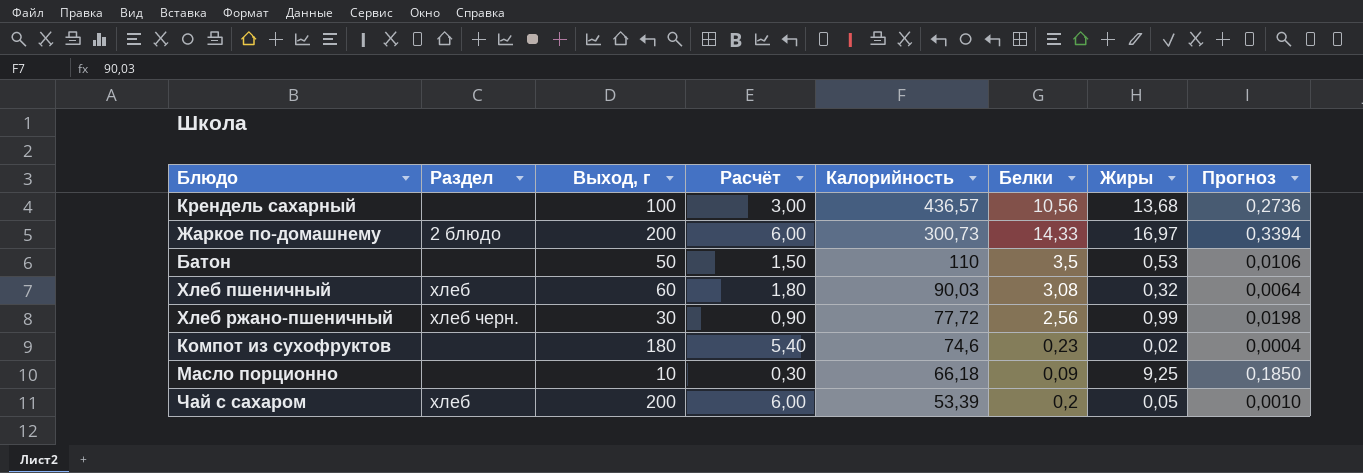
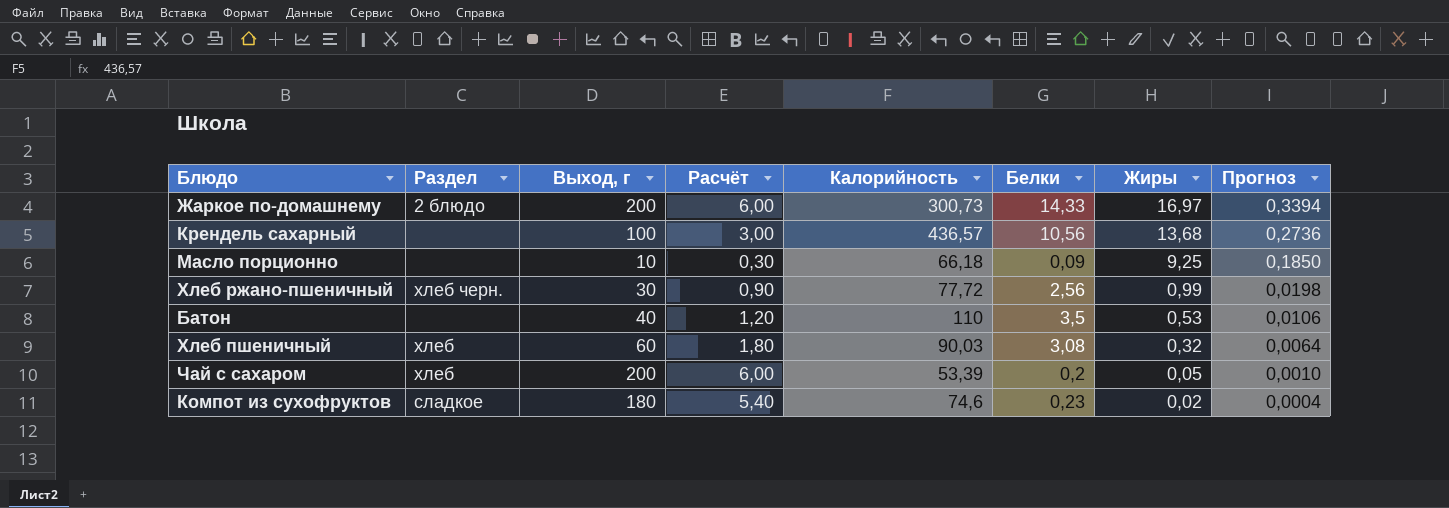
row order: Калорийность descending -> Жиры descending
Батон | Выход, г: 50 -> 40
Батон | Расчёт: 1,50 -> 1,20
Компот из сухофруктов | Раздел: none -> сладкое

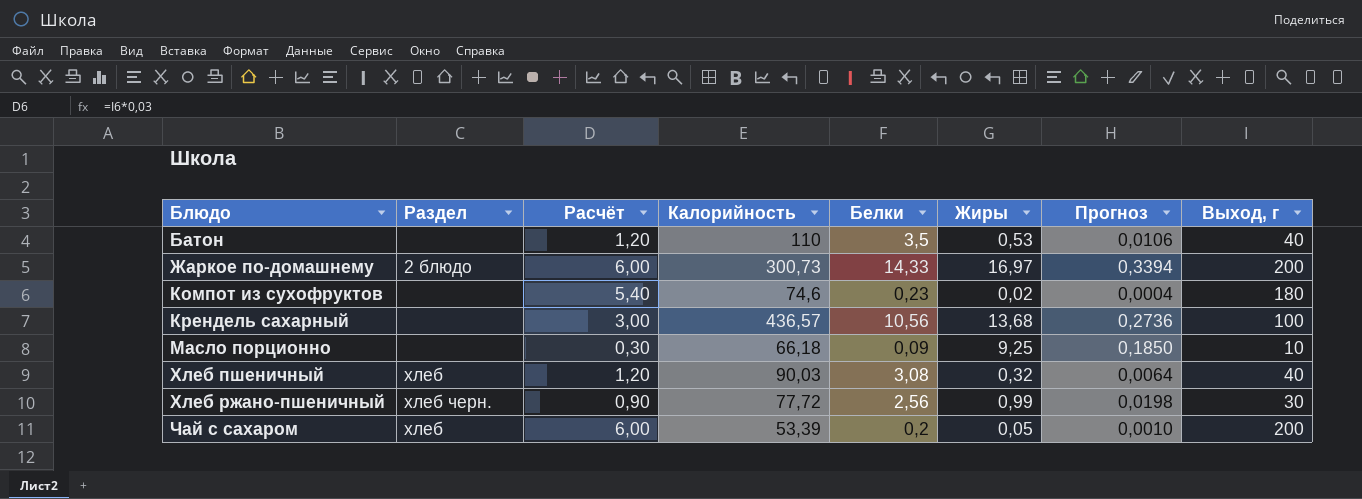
row order: Жиры descending -> Блюдо ascending
column Выход, г | position: 3 -> 8
Компот из сухофруктов | Раздел: сладкое -> none
Хлеб пшеничный | Расчёт: 1,80 -> 1,20
Хлеб пшеничный | Выход, г: 60 -> 40

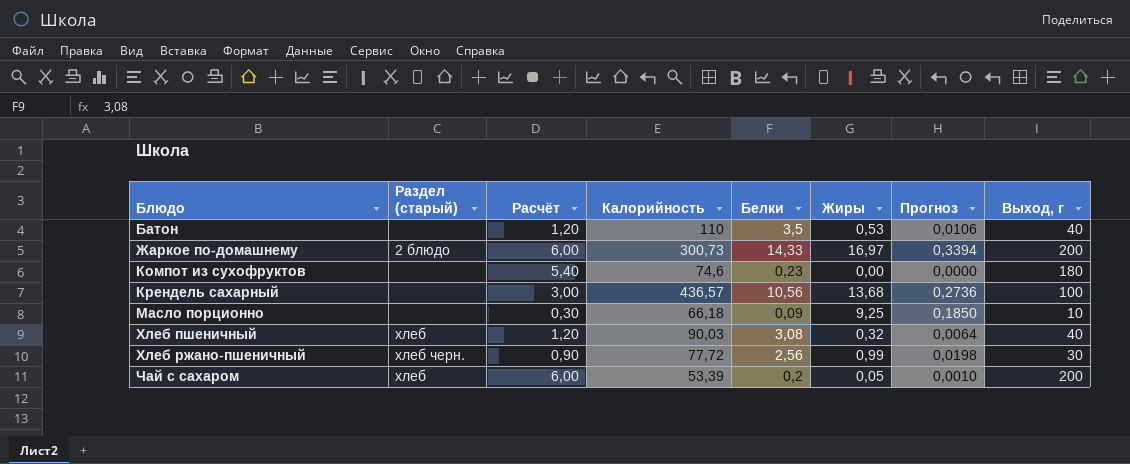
column name: Раздел -> Раздел (старый)
Компот из сухофруктов | Жиры: 0,02 -> 0,00
Компот из сухофруктов | Прогноз: 0,0004 -> 0,0000

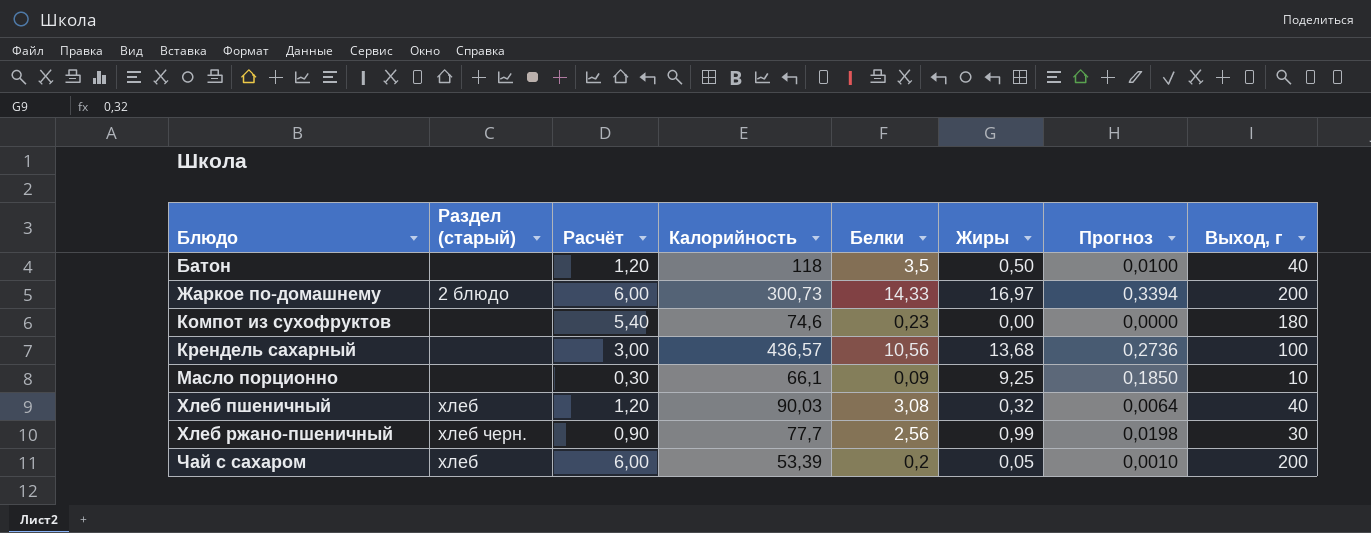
Батон | Калорийность: 110 -> 118
Батон | Жиры: 0,53 -> 0,50
Батон | Прогноз: 0,0106 -> 0,0100
Масло порционно | Калорийность: 66,18 -> 66,1
Хлеб ржано-пшеничный | Калорийность: 77,72 -> 77,7

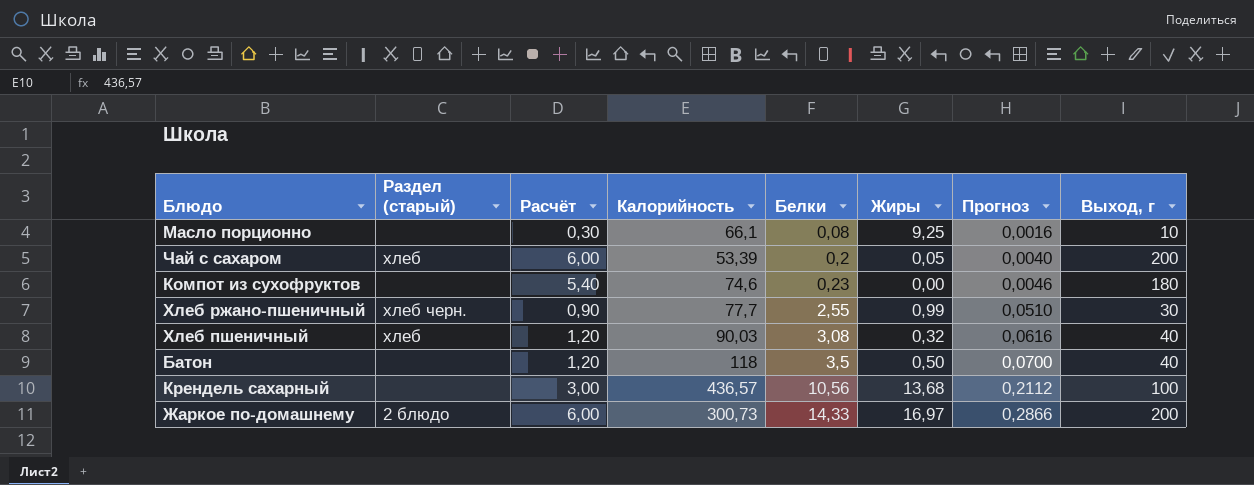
row order: Блюдо ascending -> Белки ascending
column Прогноз | formula: [Жиры] * 0,02 -> [Белки] * 0,02
Масло порционно | Белки: 0,09 -> 0,08
Хлеб ржано-пшеничный | Белки: 2,56 -> 2,55

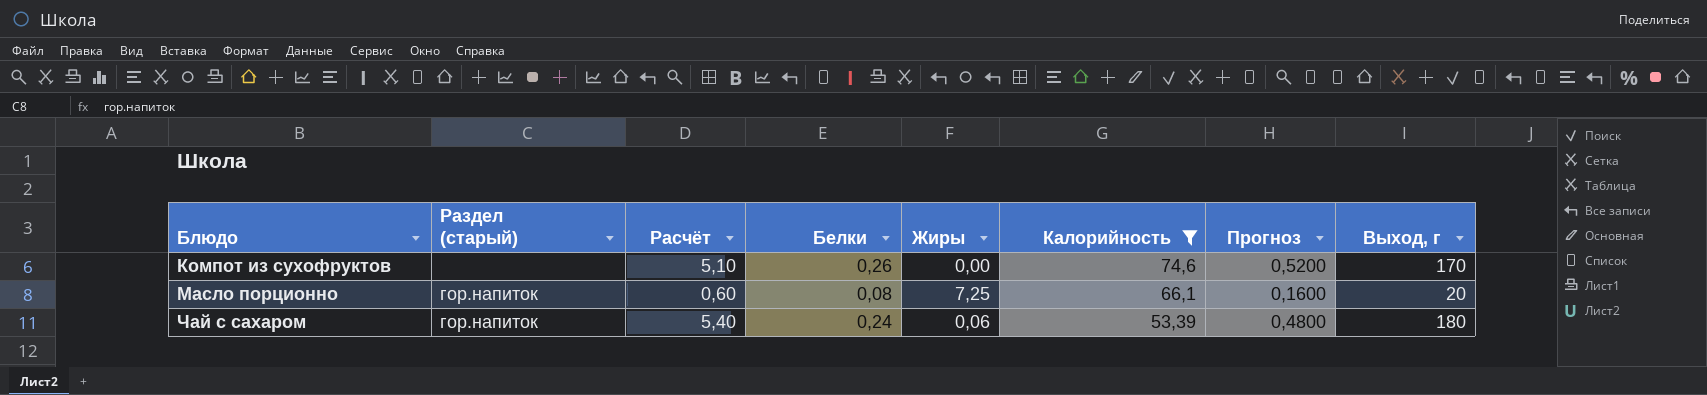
filter: none -> Калорийность <= 74,6
row order: Белки ascending -> Блюдо ascending
column Калорийность | position: 4 -> 6
column Прогноз | formula: [Белки] * 0,02 -> [Белки] * 2
Компот из сухофруктов | Расчёт: 5,40 -> 5,10
Компот из сухофруктов | Белки: 0,23 -> 0,26
Компот из сухофруктов | Выход, г: 180 -> 170
Масло порционно | Раздел (старый): none -> гор.напиток
Масло порционно | Расчёт: 0,30 -> 0,60
Масло порционно | Жиры: 9,25 -> 7,25
Масло порционно | Выход, г: 10 -> 20
Чай с сахаром | Раздел (старый): хлеб -> гор.напиток
Чай с сахаром | Расчёт: 6,00 -> 5,40
Чай с сахаром | Белки: 0,2 -> 0,24
Чай с сахаром | Жиры: 0,05 -> 0,06
Чай с сахаром | Выход, г: 200 -> 180

